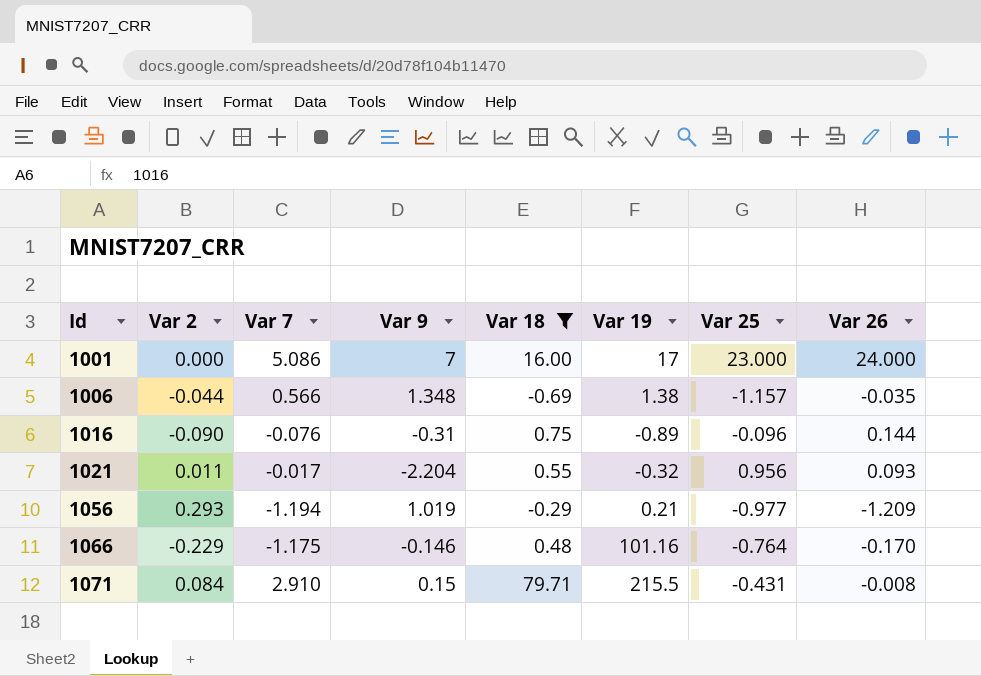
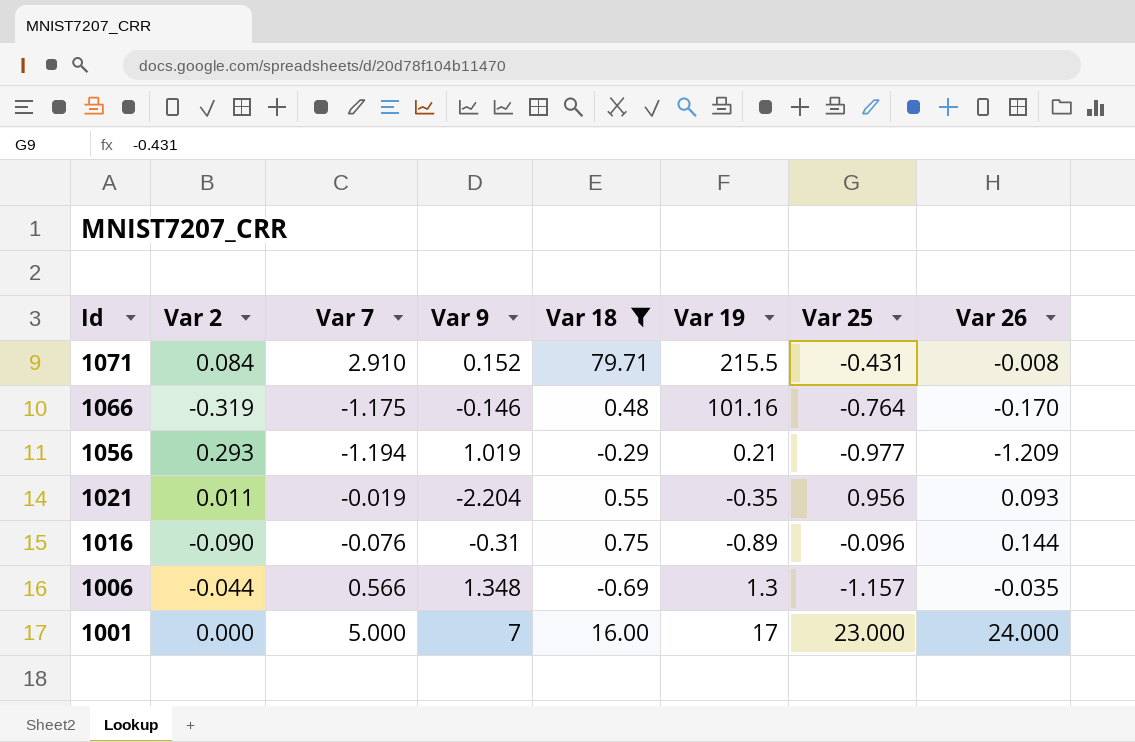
row order: Id ascending -> Id descending
1071 | Var 9: 0.15 -> 0.152
1066 | Var 2: -0.229 -> -0.319
1021 | Var 7: -0.017 -> -0.019
1021 | Var 19: -0.32 -> -0.35
1006 | Var 19: 1.38 -> 1.3
1001 | Var 7: 5.086 -> 5.000

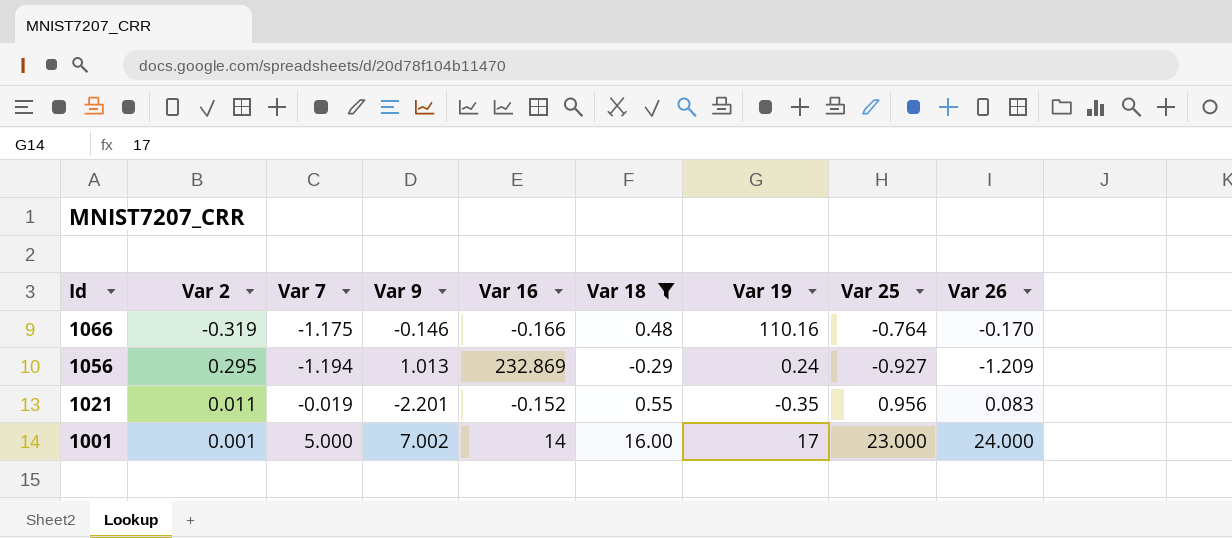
column Var 16 | position: none -> 5
row 1071: 0.084 | 2.910 | 0.152 | 79.71 | 215.5 | -0.431 | -0.008 -> none
row 1016: -0.090 | -0.076 | -0.31 | 0.75 | -0.89 | -0.096 | 0.144 -> none
row 1006: -0.044 | 0.566 | 1.348 | -0.69 | 1.3 | -1.157 | -0.035 -> none
1066 | Var 19: 101.16 -> 110.16
1056 | Var 2: 0.293 -> 0.295
1056 | Var 9: 1.019 -> 1.013
1056 | Var 19: 0.21 -> 0.24
1056 | Var 25: -0.977 -> -0.927
1021 | Var 9: -2.204 -> -2.201
1021 | Var 26: 0.093 -> 0.083
1001 | Var 2: 0.000 -> 0.001
1001 | Var 9: 7 -> 7.002

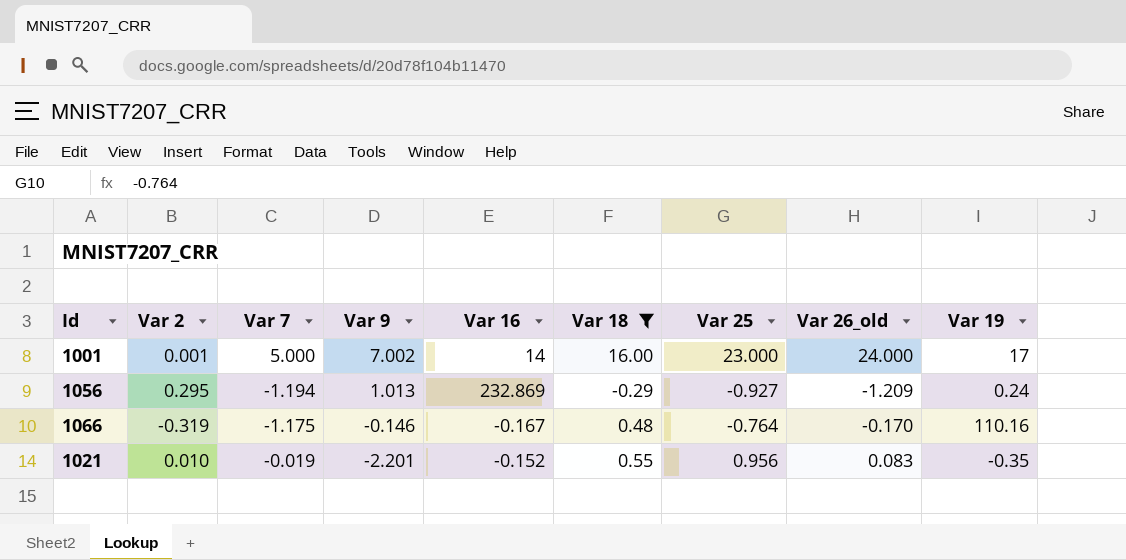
row order: Id descending -> Var 9 descending
column name: Var 26 -> Var 26_old
column Var 19 | position: 7 -> 9
1066 | Var 16: -0.166 -> -0.167
1021 | Var 2: 0.011 -> 0.010

